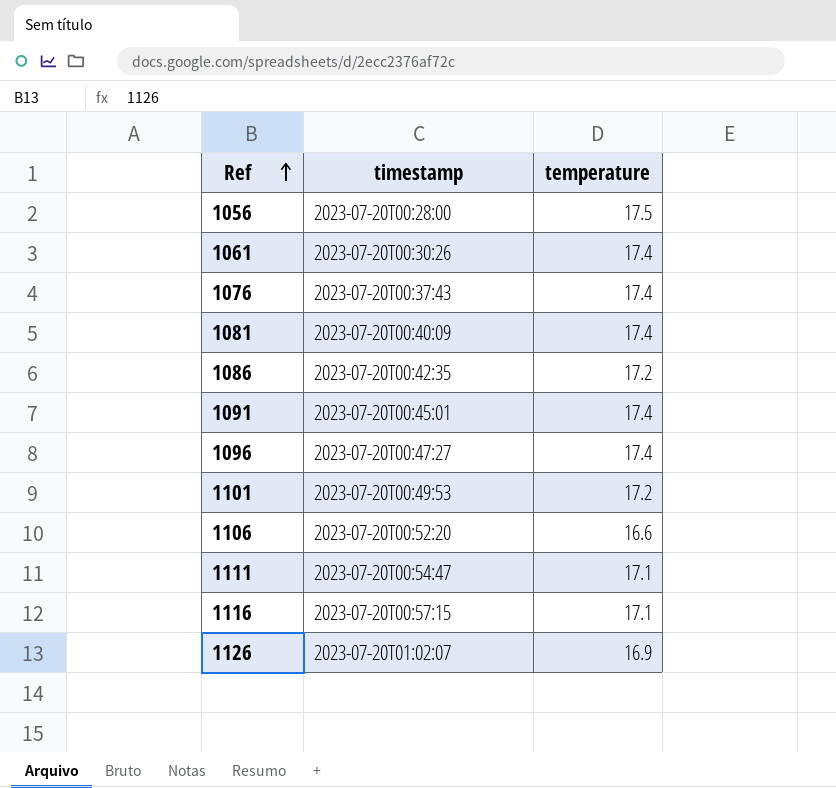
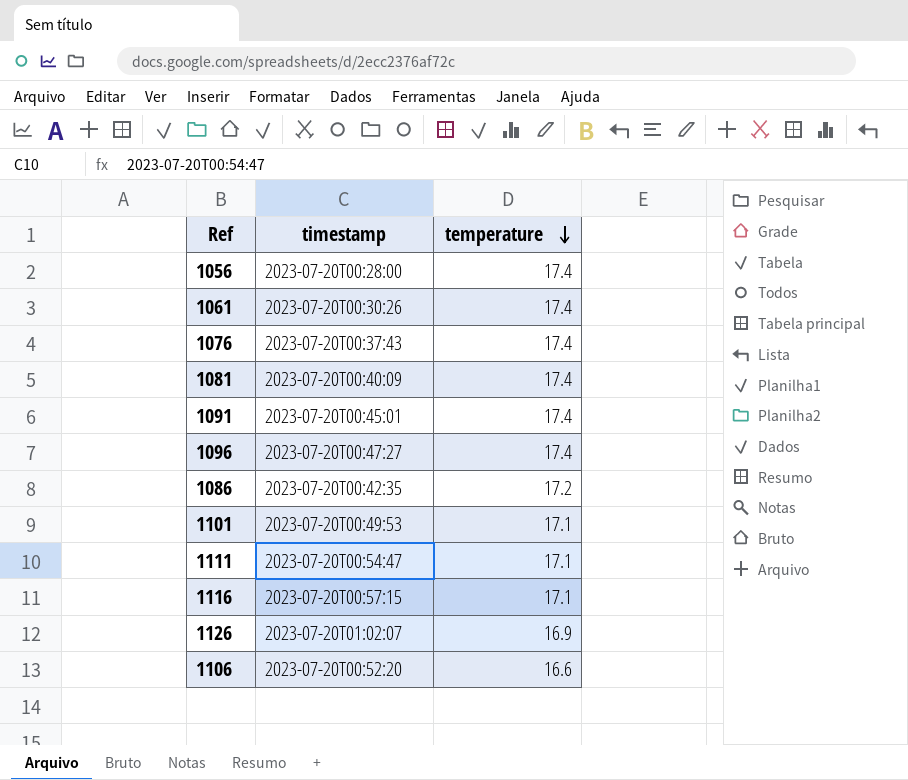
row order: Ref ascending -> temperature descending
1056 | temperature: 17.5 -> 17.4
1101 | temperature: 17.2 -> 17.1

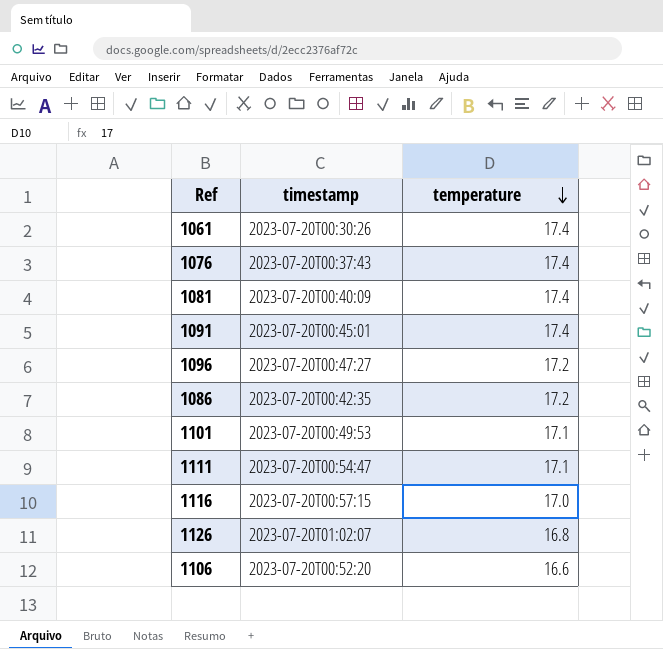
row 1056: 2023-07-20T00:28:00 | 17.4 -> none
1096 | temperature: 17.4 -> 17.2
1116 | temperature: 17.1 -> 17.0
1126 | temperature: 16.9 -> 16.8

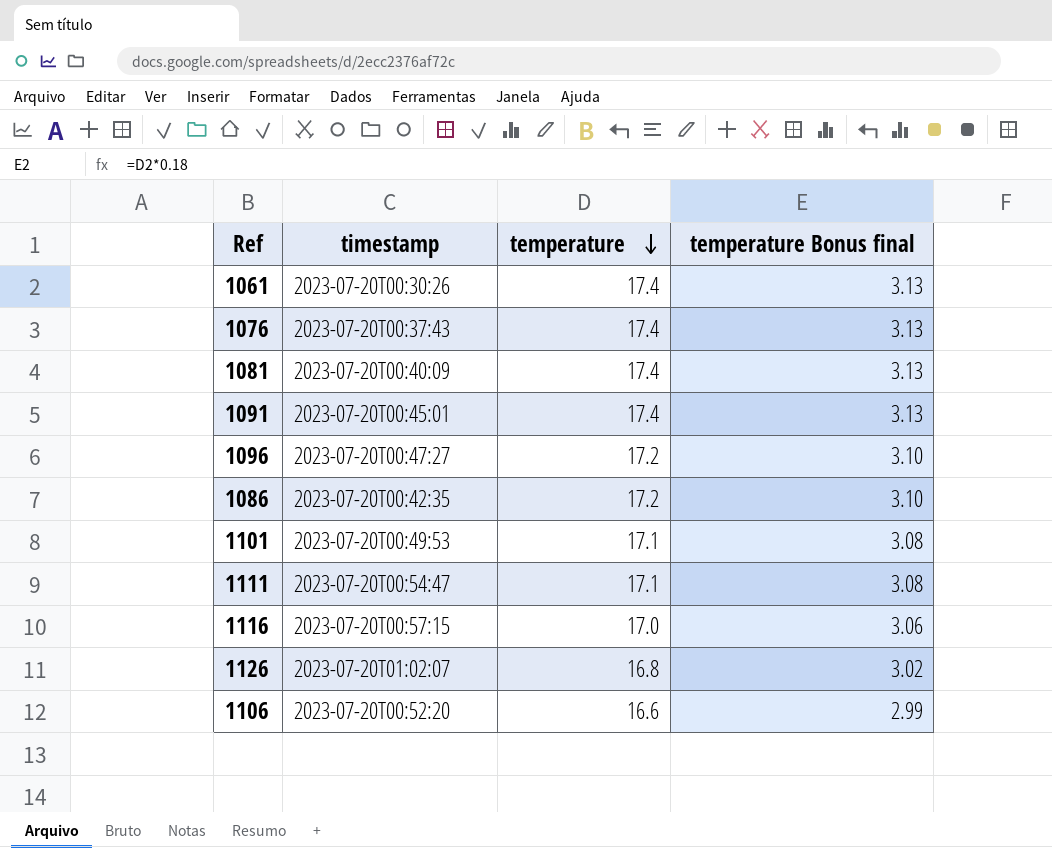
column temperature Bonus final | formula: none -> [temperature] * 0.18

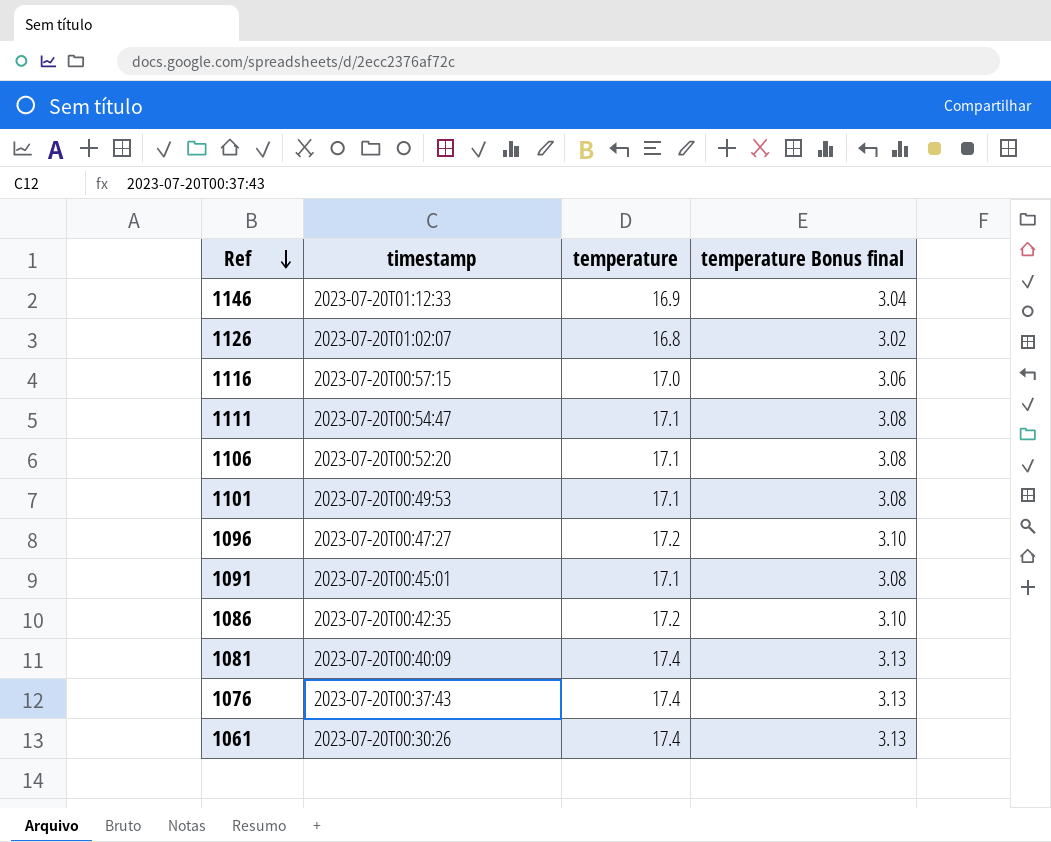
row order: temperature descending -> Ref descending
row 1146: none -> 2023-07-20T01:12:33 | 16.9 | 3.04
1106 | temperature: 16.6 -> 17.1
1106 | temperature Bonus final: 2.99 -> 3.08
1091 | temperature: 17.4 -> 17.1
1091 | temperature Bonus final: 3.13 -> 3.08

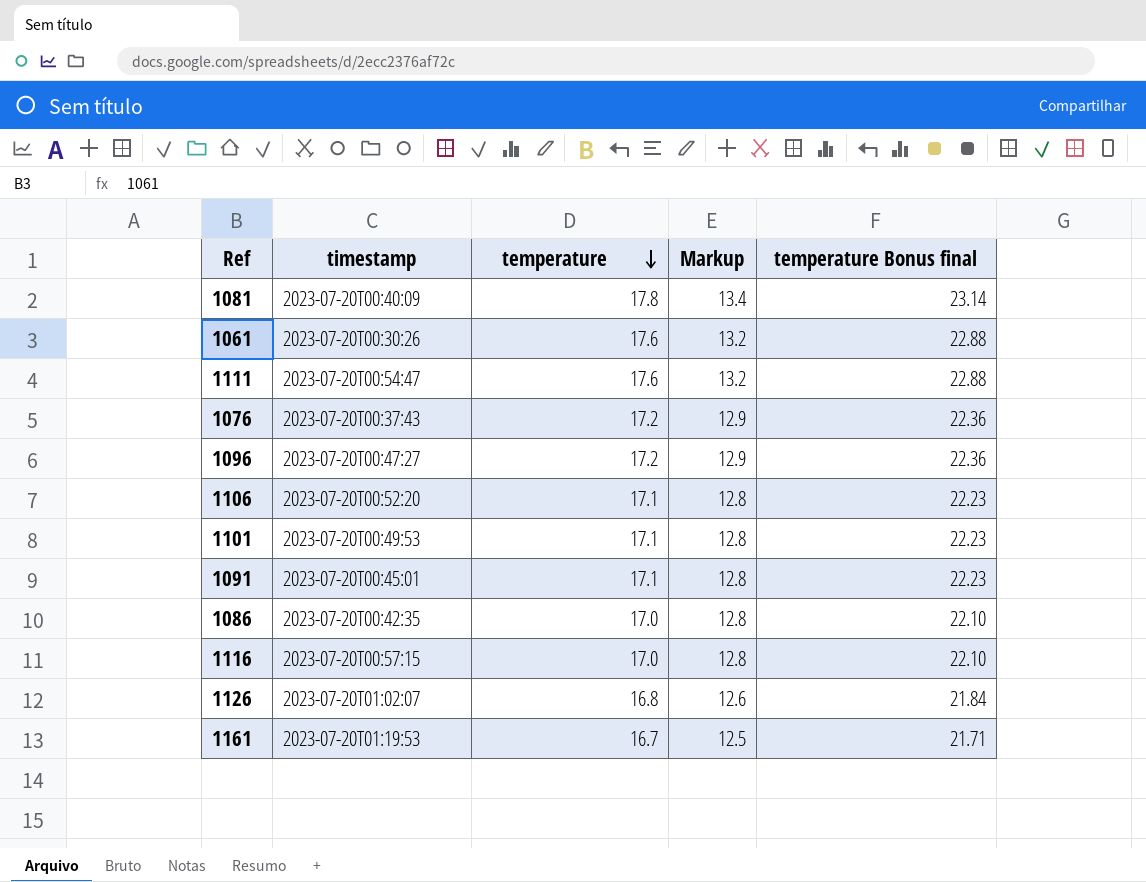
row order: Ref descending -> temperature descending
column Markup | formula: none -> [temperature] * 0.75
column temperature Bonus final | formula: [temperature] * 0.18 -> [temperature] * 1.3
row 1146: 2023-07-20T01:12:33 | 16.9 | 3.04 -> none
1081 | temperature: 17.4 -> 17.8
1061 | temperature: 17.4 -> 17.6
1111 | temperature: 17.1 -> 17.6
1076 | temperature: 17.4 -> 17.2
1086 | temperature: 17.2 -> 17.0
row 1161: none -> 2023-07-20T01:19:53 | 16.7 | 12.5 | 21.71

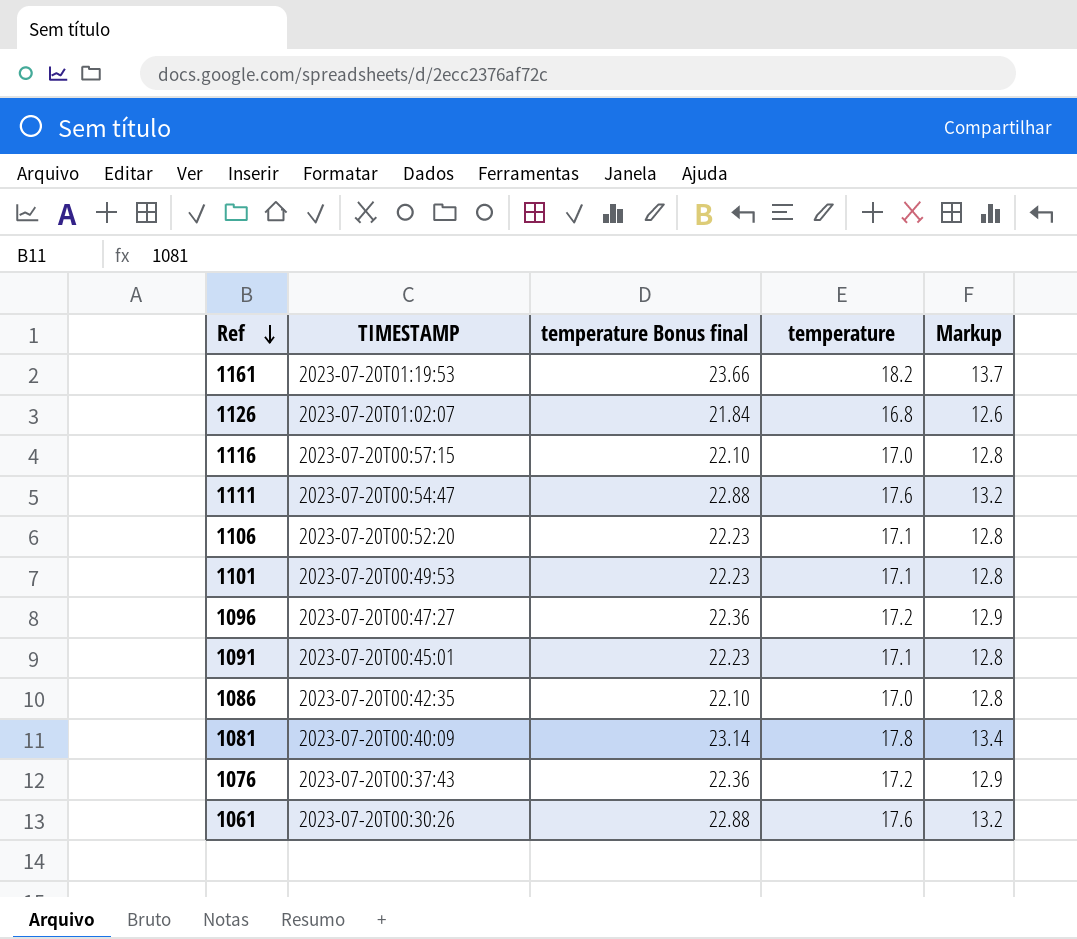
row order: temperature descending -> Ref descending
column name: timestamp -> TIMESTAMP
column temperature Bonus final | position: 5 -> 3
1161 | temperature Bonus final: 21.71 -> 23.66
1161 | temperature: 16.7 -> 18.2
1161 | Markup: 12.5 -> 13.7

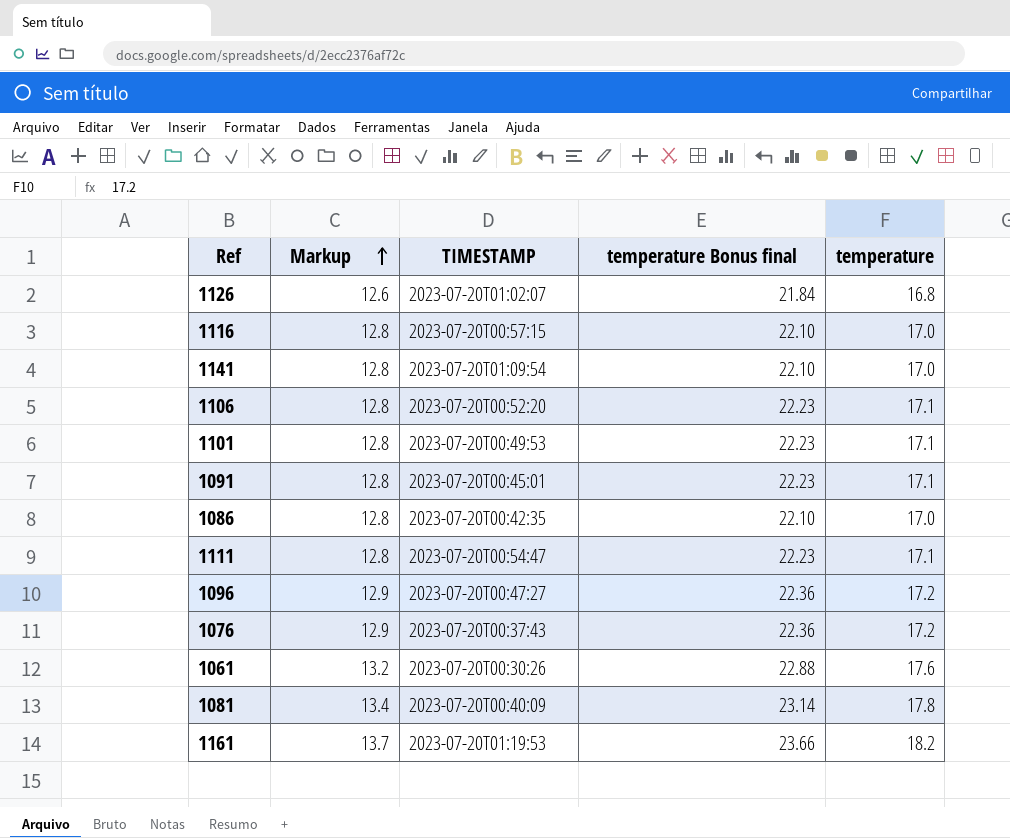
row order: Ref descending -> Markup ascending
column Markup | position: 5 -> 2
row 1141: none -> 12.8 | 2023-07-20T01:09:54 | 22.10 | 17.0
1111 | Markup: 13.2 -> 12.8
1111 | temperature Bonus final: 22.88 -> 22.23
1111 | temperature: 17.6 -> 17.1

